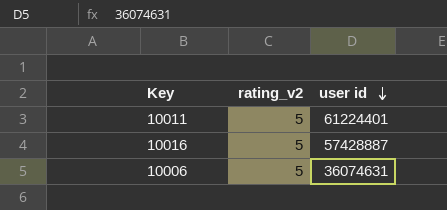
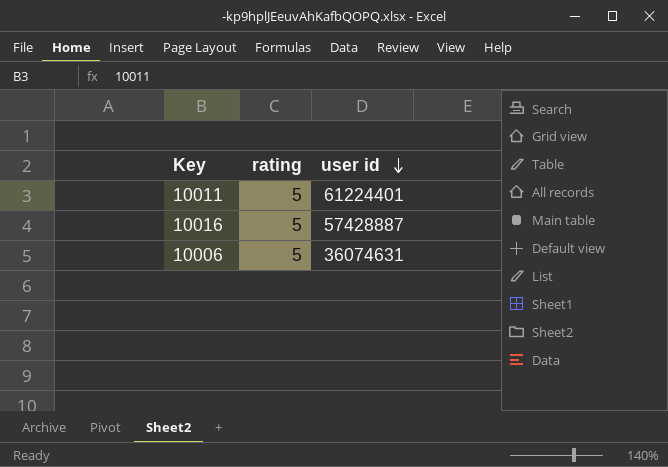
column name: rating_v2 -> rating

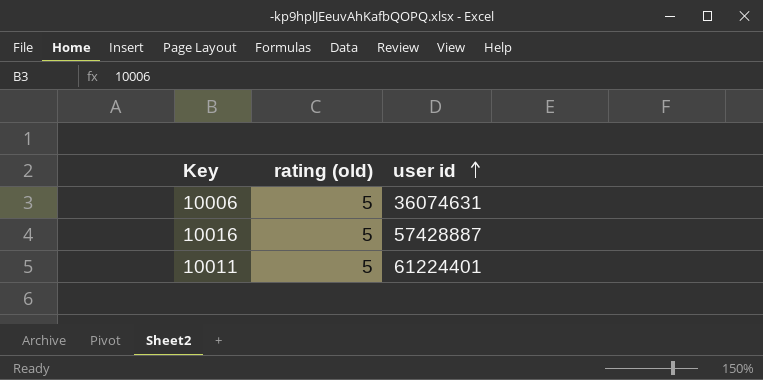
row order: user id descending -> user id ascending
column name: rating -> rating (old)

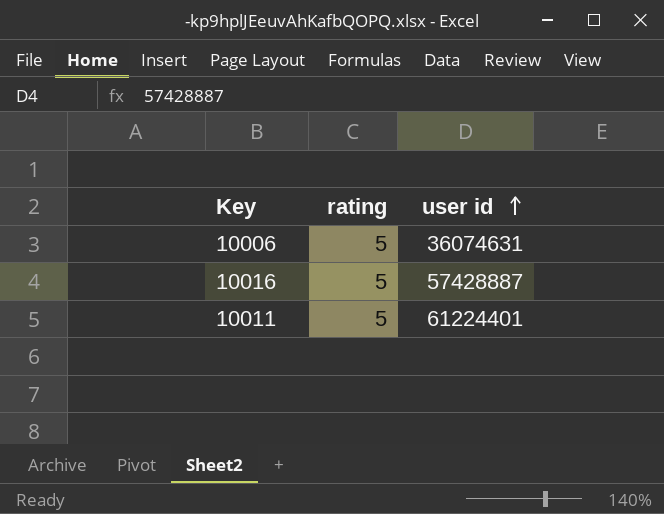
column name: rating (old) -> rating

